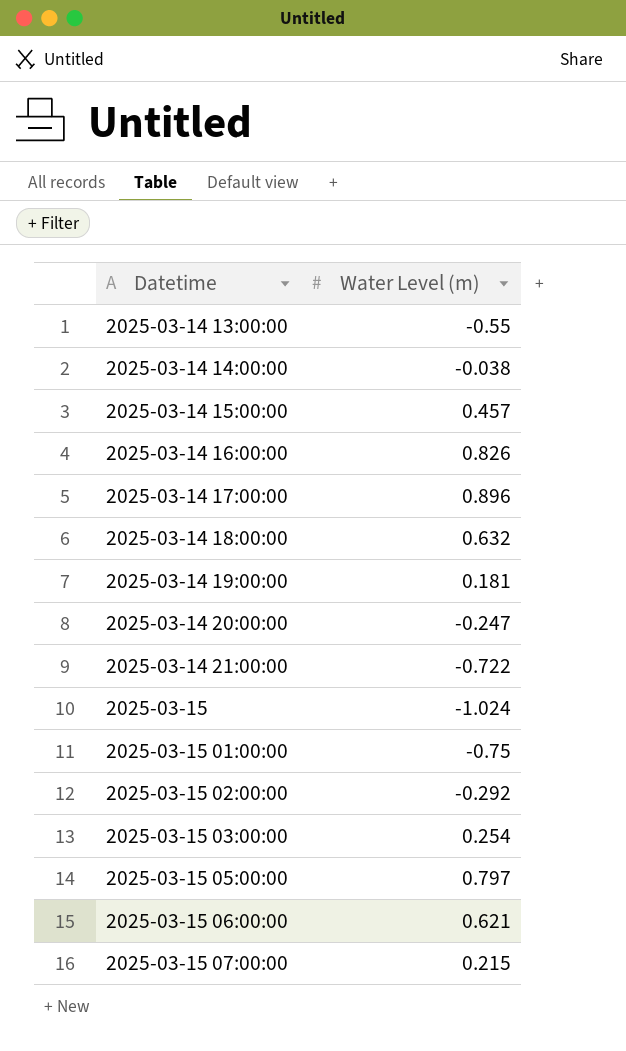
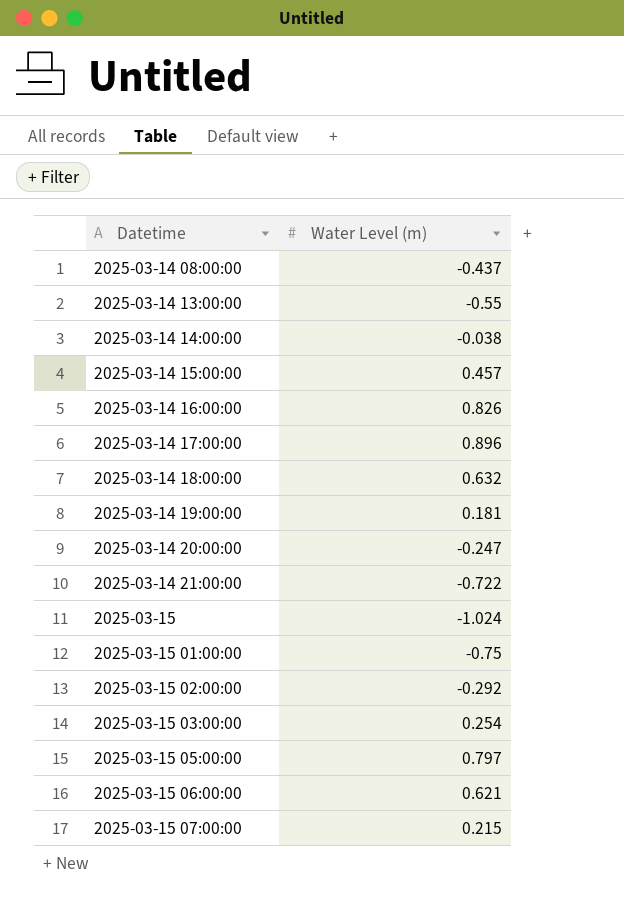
row 2025-03-14 08:00:00: none -> -0.437

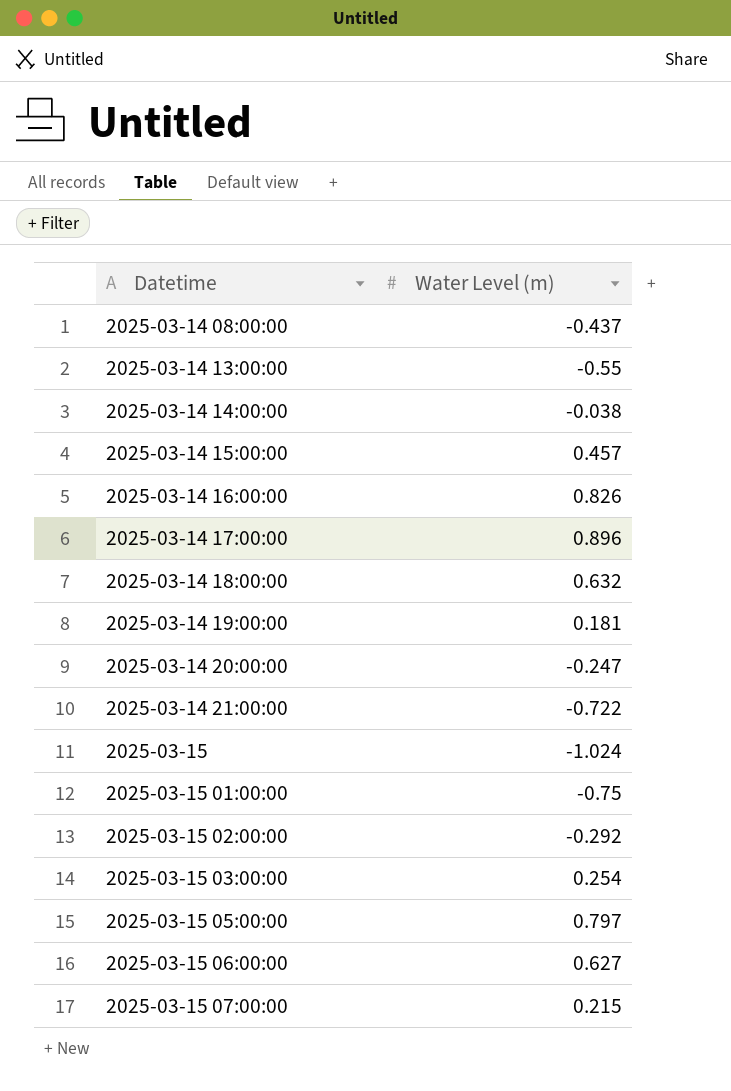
2025-03-15 06:00:00 | Water Level (m): 0.621 -> 0.627

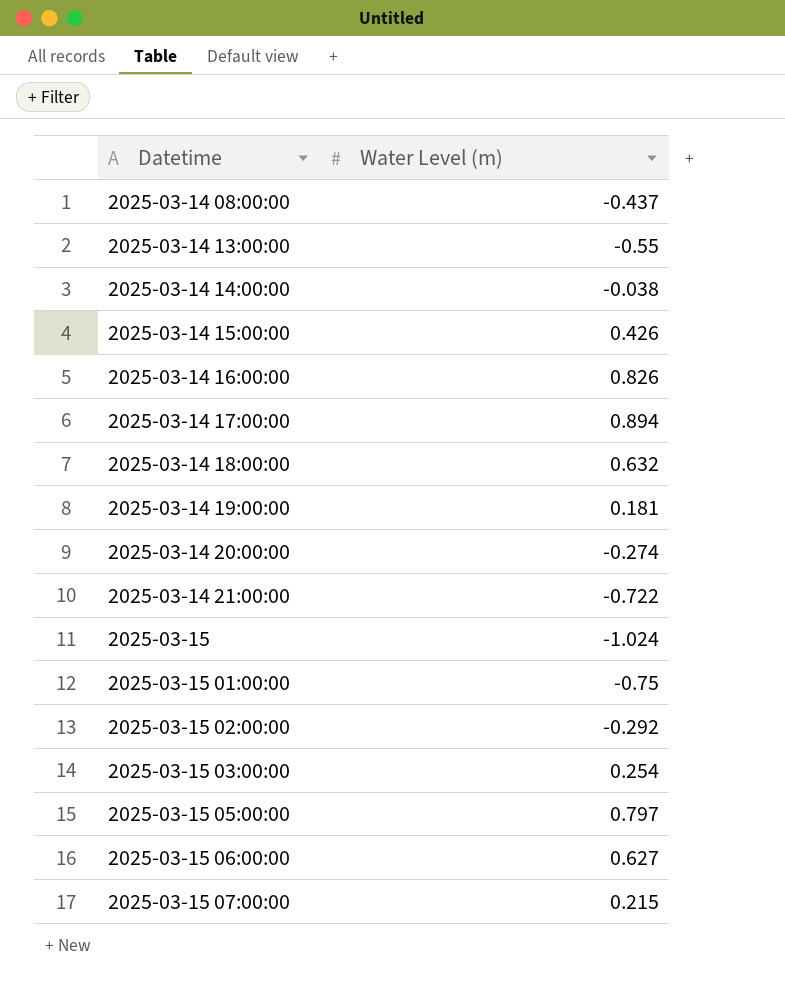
2025-03-14 15:00:00 | Water Level (m): 0.457 -> 0.426
2025-03-14 17:00:00 | Water Level (m): 0.896 -> 0.894
2025-03-14 20:00:00 | Water Level (m): -0.247 -> -0.274

